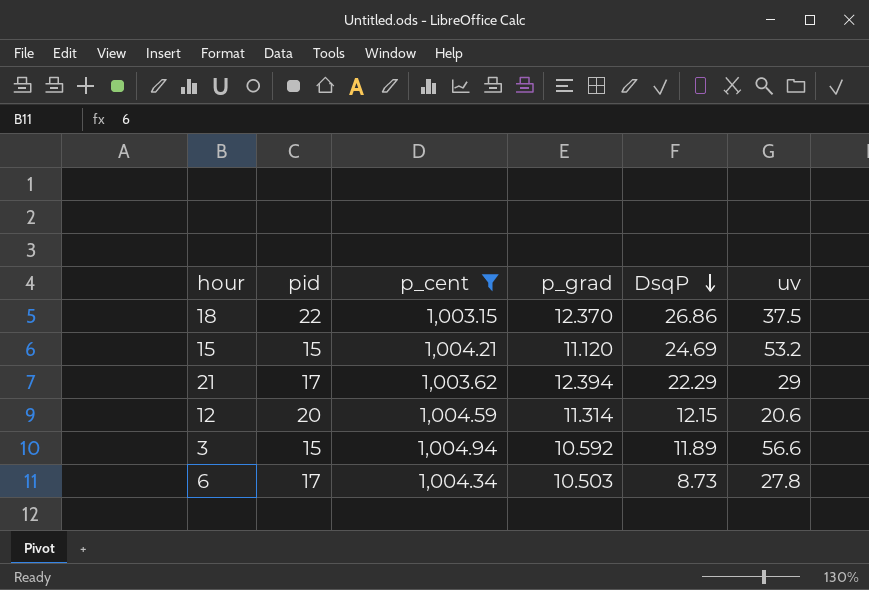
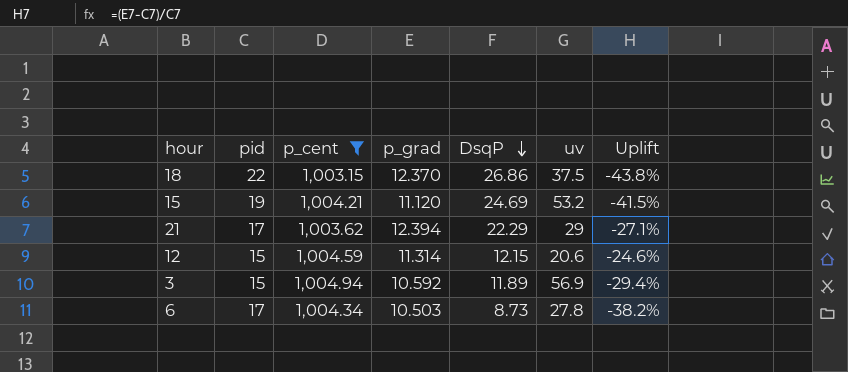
column Uplift | formula: none -> ([p_grad] - [pid]) / [pid]
15 | pid: 15 -> 19
12 | pid: 20 -> 15
3 | uv: 56.6 -> 56.9

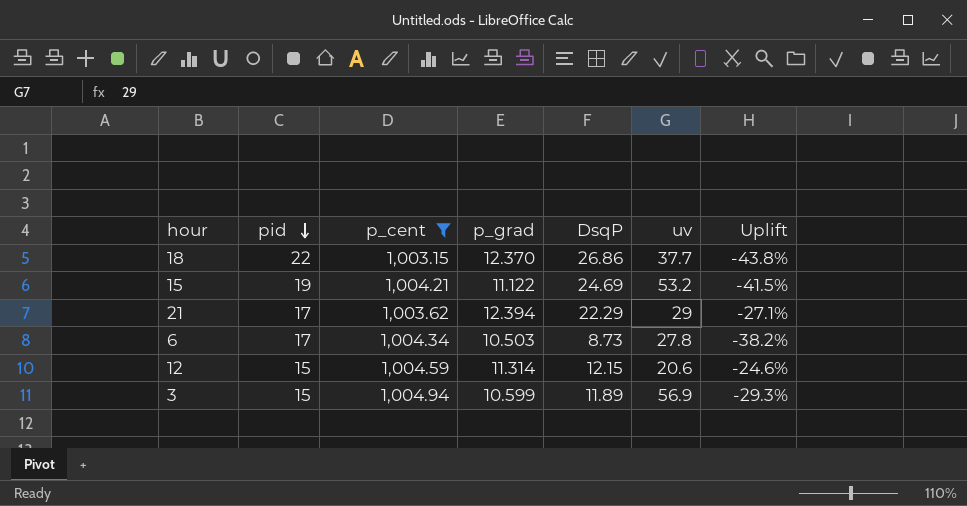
row order: DsqP descending -> pid descending
18 | uv: 37.5 -> 37.7
15 | p_grad: 11.120 -> 11.122
3 | p_grad: 10.592 -> 10.599
3 | Uplift: -29.4% -> -29.3%

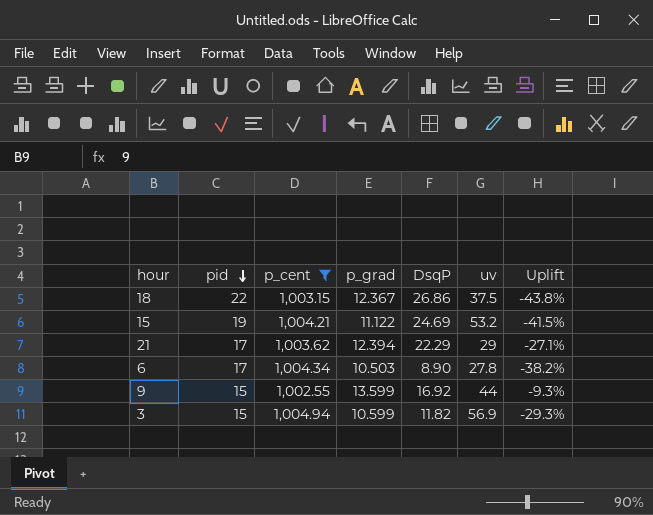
row 12: 15 | 1,004.59 | 11.314 | 12.15 | 20.6 | -24.6% -> none
18 | p_grad: 12.370 -> 12.367
18 | uv: 37.7 -> 37.5
6 | DsqP: 8.73 -> 8.90
row 9: none -> 15 | 1,002.55 | 13.599 | 16.92 | 44 | -9.3%
3 | DsqP: 11.89 -> 11.82

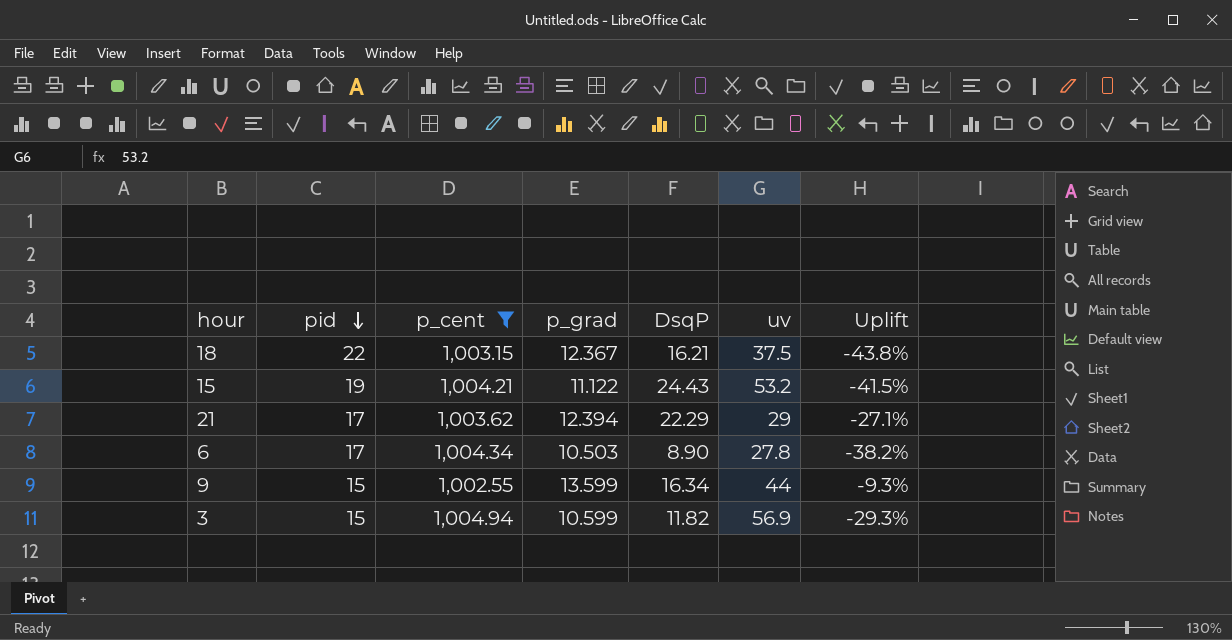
18 | DsqP: 26.86 -> 16.21
15 | DsqP: 24.69 -> 24.43
9 | DsqP: 16.92 -> 16.34

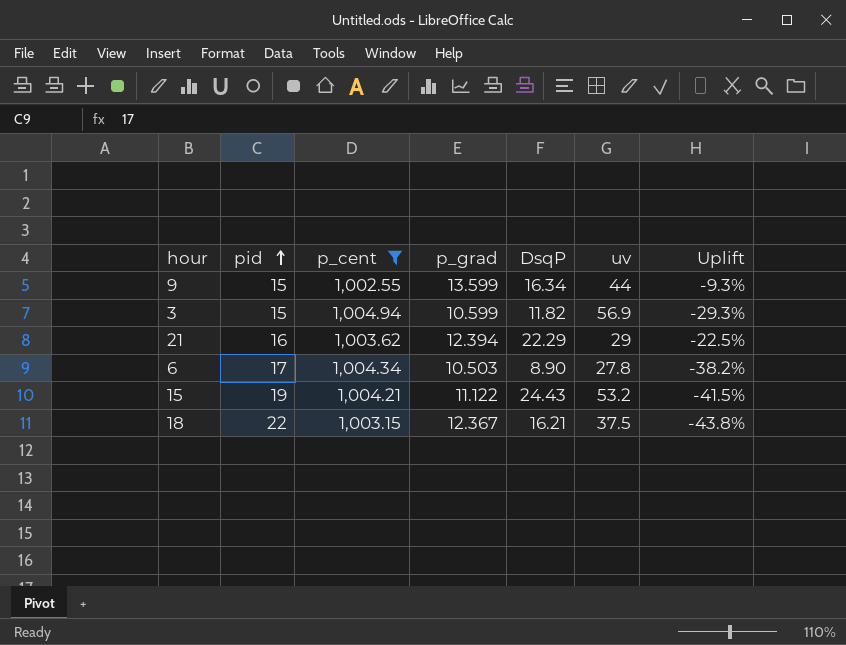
row order: pid descending -> pid ascending
21 | pid: 17 -> 16
21 | Uplift: -27.1% -> -22.5%

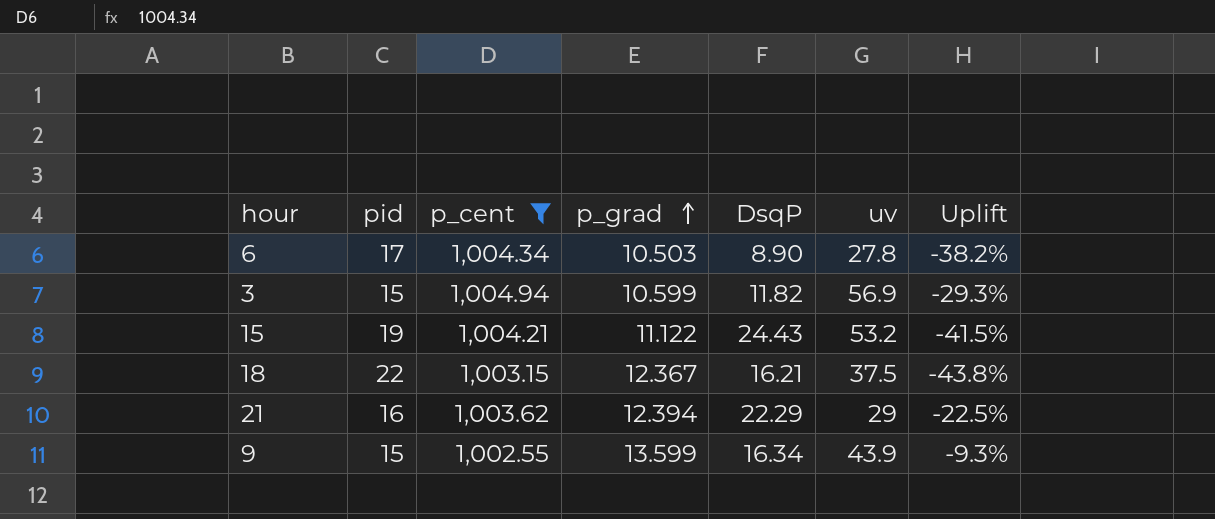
row order: pid ascending -> p_grad ascending
9 | uv: 44 -> 43.9

